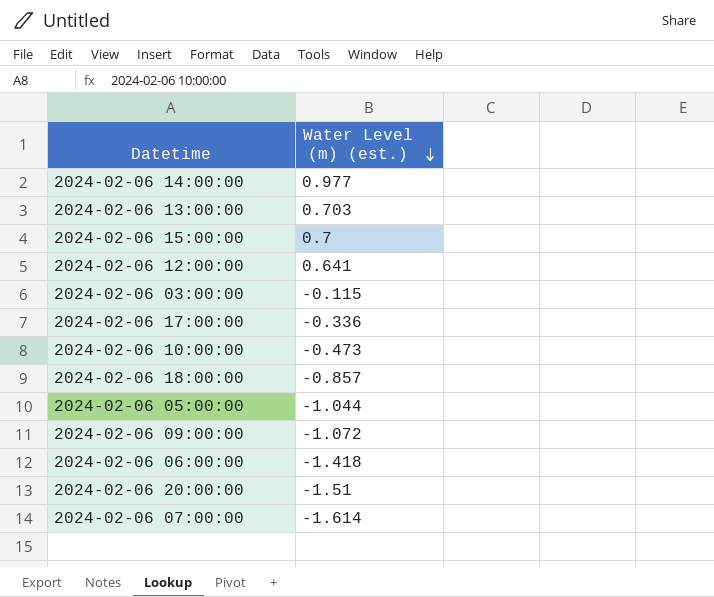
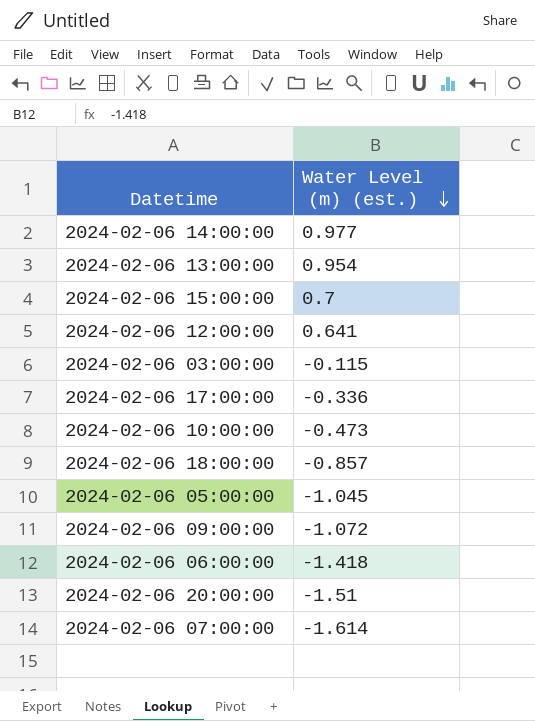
2024-02-06 13:00:00 | Water Level (m) (est.): 0.703 -> 0.954
2024-02-06 05:00:00 | Water Level (m) (est.): -1.044 -> -1.045

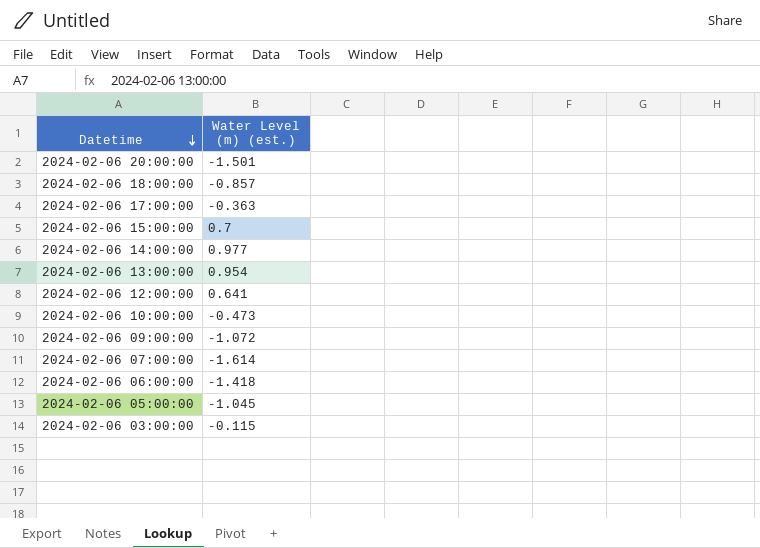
row order: Water Level (m) (est.) descending -> Datetime descending
2024-02-06 20:00:00 | Water Level (m) (est.): -1.51 -> -1.501
2024-02-06 17:00:00 | Water Level (m) (est.): -0.336 -> -0.363

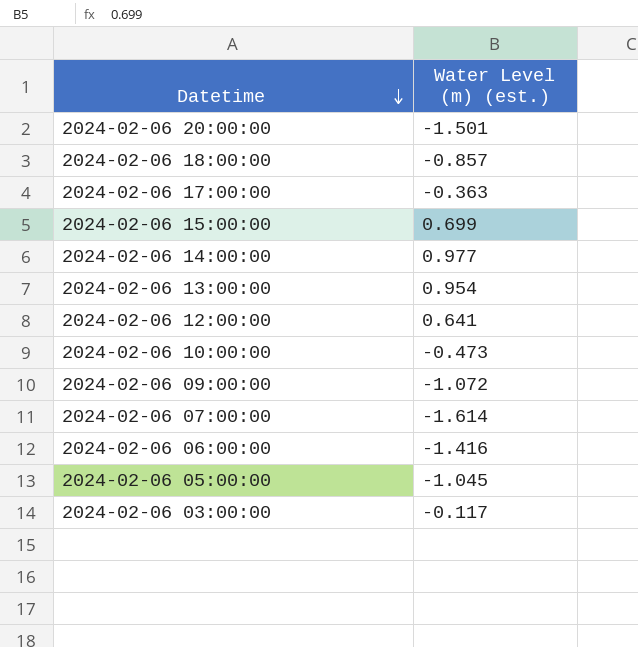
2024-02-06 15:00:00 | Water Level (m) (est.): 0.7 -> 0.699
2024-02-06 06:00:00 | Water Level (m) (est.): -1.418 -> -1.416
2024-02-06 03:00:00 | Water Level (m) (est.): -0.115 -> -0.117

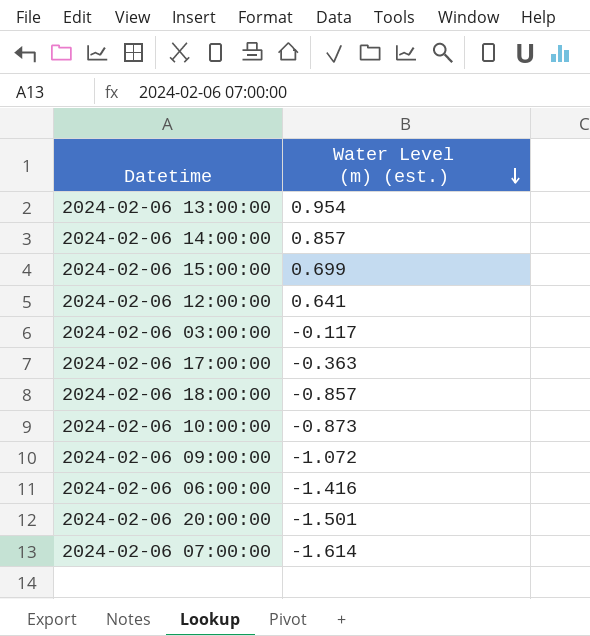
row order: Datetime descending -> Water Level (m) (est.) descending
row 2024-02-06 05:00:00: -1.045 -> none
2024-02-06 14:00:00 | Water Level (m) (est.): 0.977 -> 0.857
2024-02-06 10:00:00 | Water Level (m) (est.): -0.473 -> -0.873

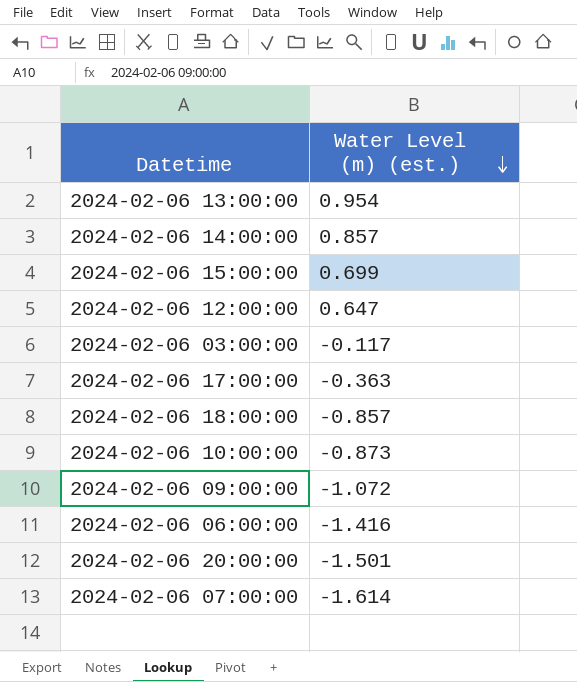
2024-02-06 12:00:00 | Water Level (m) (est.): 0.641 -> 0.647

